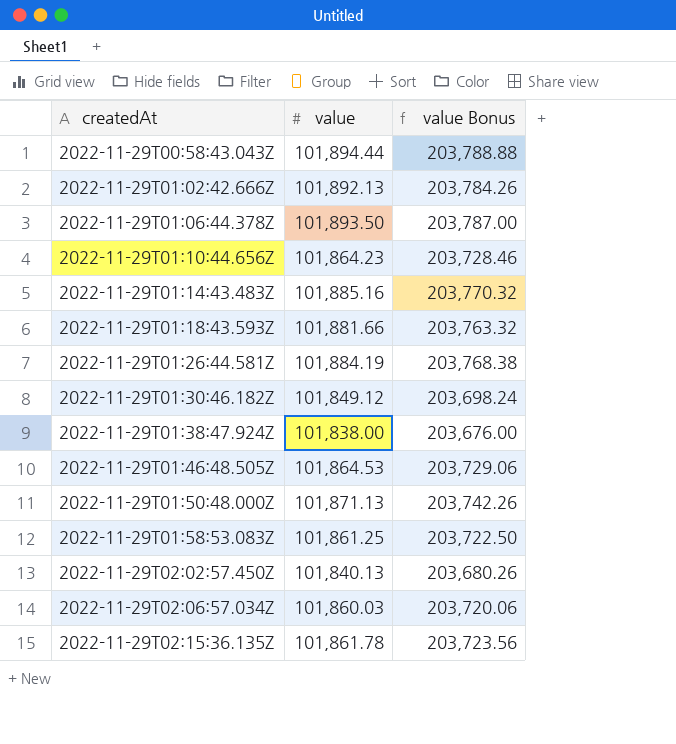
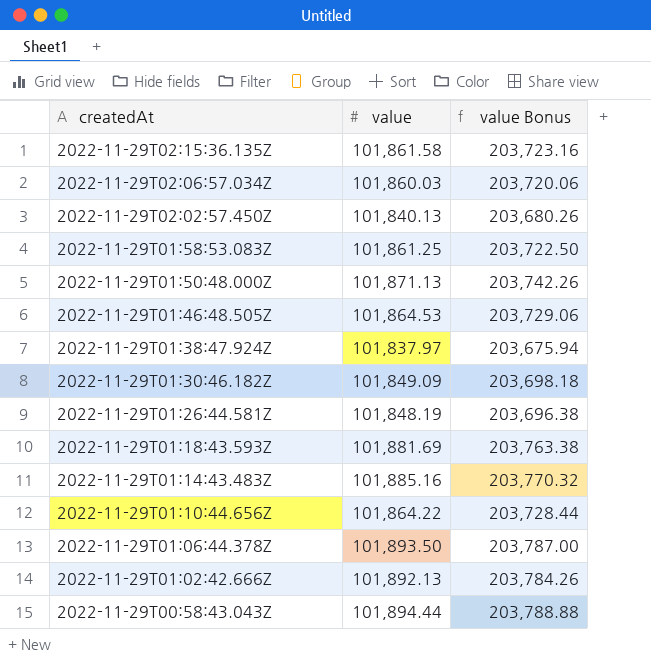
row order: createdAt ascending -> createdAt descending
2022-11-29T02:15:36.135Z | value: 101,861.78 -> 101,861.58
2022-11-29T02:15:36.135Z | value Bonus: 203,723.56 -> 203,723.16
2022-11-29T01:38:47.924Z | value: 101,838.00 -> 101,837.97
2022-11-29T01:38:47.924Z | value Bonus: 203,676.00 -> 203,675.94
2022-11-29T01:30:46.182Z | value: 101,849.12 -> 101,849.09
2022-11-29T01:30:46.182Z | value Bonus: 203,698.24 -> 203,698.18
2022-11-29T01:26:44.581Z | value: 101,884.19 -> 101,848.19
2022-11-29T01:26:44.581Z | value Bonus: 203,768.38 -> 203,696.38
2022-11-29T01:18:43.593Z | value: 101,881.66 -> 101,881.69
2022-11-29T01:18:43.593Z | value Bonus: 203,763.32 -> 203,763.38
2022-11-29T01:10:44.656Z | value: 101,864.23 -> 101,864.22
2022-11-29T01:10:44.656Z | value Bonus: 203,728.46 -> 203,728.44

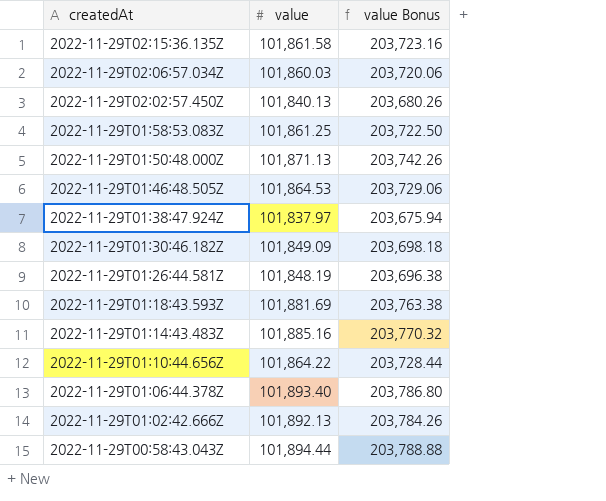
2022-11-29T01:06:44.378Z | value: 101,893.50 -> 101,893.40
2022-11-29T01:06:44.378Z | value Bonus: 203,787.00 -> 203,786.80

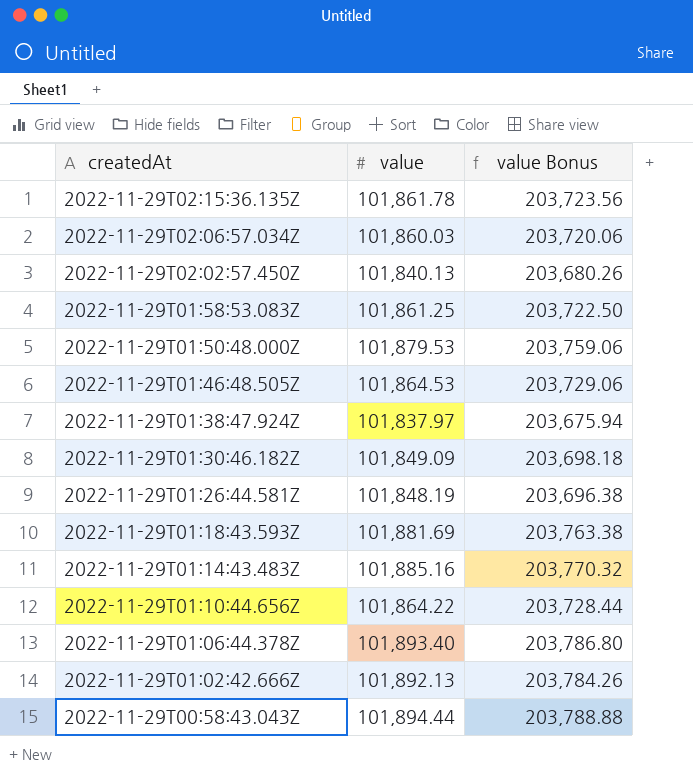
2022-11-29T02:15:36.135Z | value: 101,861.58 -> 101,861.78
2022-11-29T02:15:36.135Z | value Bonus: 203,723.16 -> 203,723.56
2022-11-29T01:50:48.000Z | value: 101,871.13 -> 101,879.53
2022-11-29T01:50:48.000Z | value Bonus: 203,742.26 -> 203,759.06

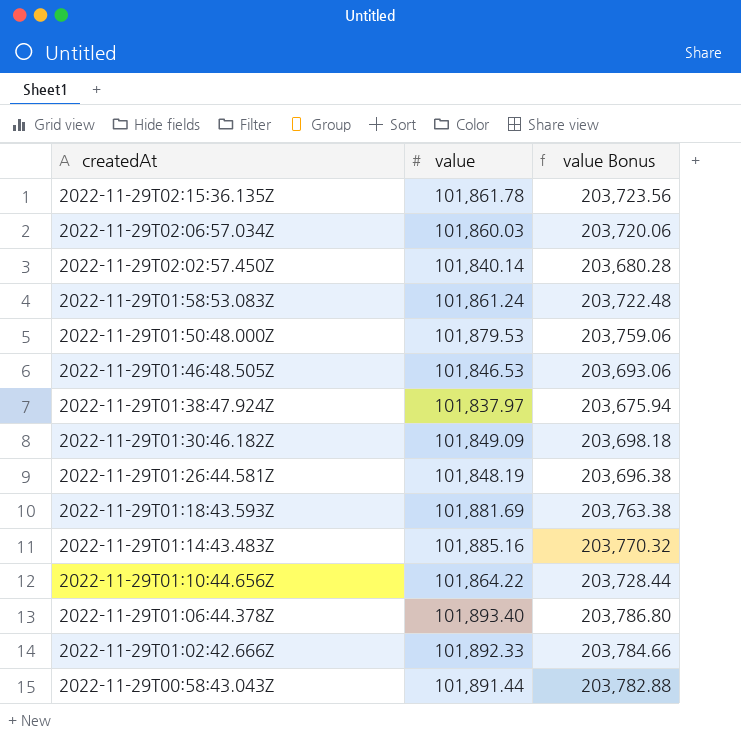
2022-11-29T02:02:57.450Z | value: 101,840.13 -> 101,840.14
2022-11-29T02:02:57.450Z | value Bonus: 203,680.26 -> 203,680.28
2022-11-29T01:58:53.083Z | value: 101,861.25 -> 101,861.24
2022-11-29T01:58:53.083Z | value Bonus: 203,722.50 -> 203,722.48
2022-11-29T01:46:48.505Z | value: 101,864.53 -> 101,846.53
2022-11-29T01:46:48.505Z | value Bonus: 203,729.06 -> 203,693.06
2022-11-29T01:02:42.666Z | value: 101,892.13 -> 101,892.33
2022-11-29T01:02:42.666Z | value Bonus: 203,784.26 -> 203,784.66
2022-11-29T00:58:43.043Z | value: 101,894.44 -> 101,891.44
2022-11-29T00:58:43.043Z | value Bonus: 203,788.88 -> 203,782.88

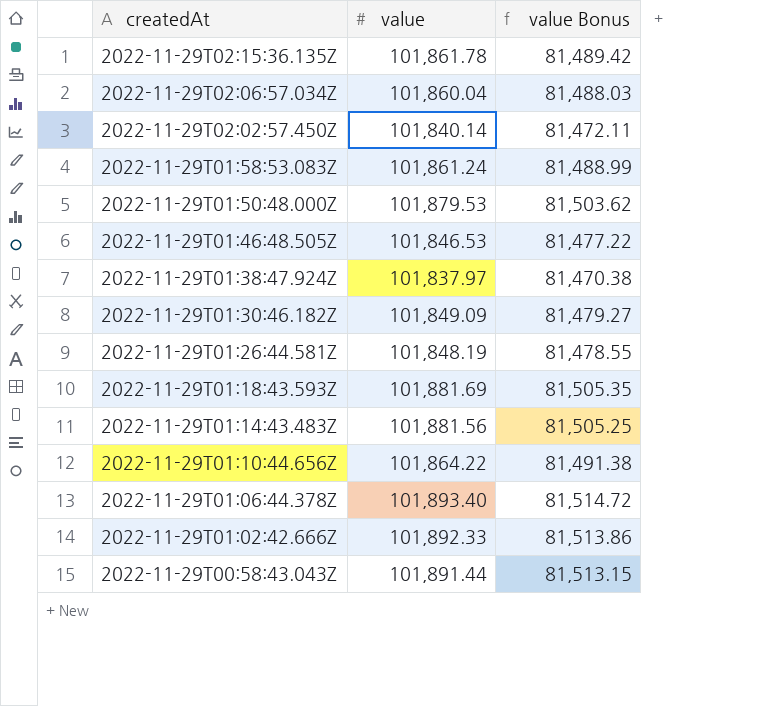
column value Bonus | formula: [value] * 2 -> [value] * 0.8
2022-11-29T02:06:57.034Z | value: 101,860.03 -> 101,860.04
2022-11-29T01:14:43.483Z | value: 101,885.16 -> 101,881.56

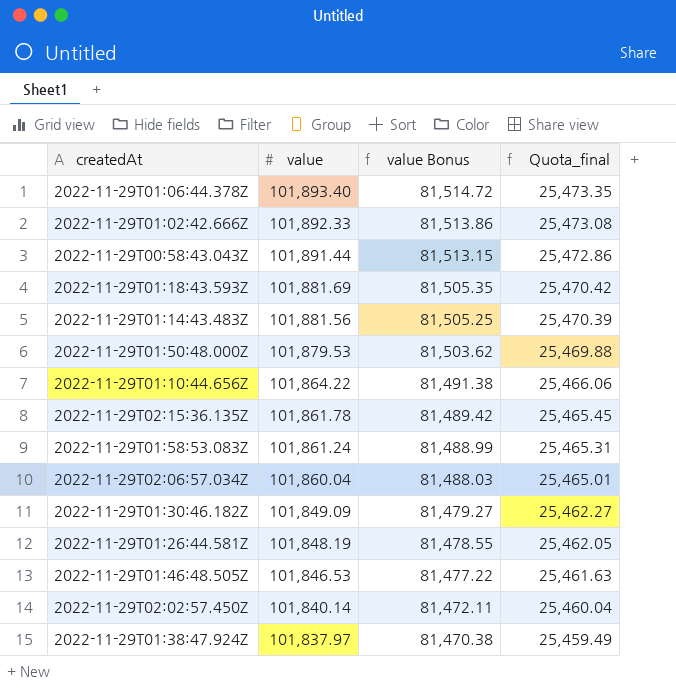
row order: createdAt descending -> value descending
column Quota_final | formula: none -> [value] * 0.25

